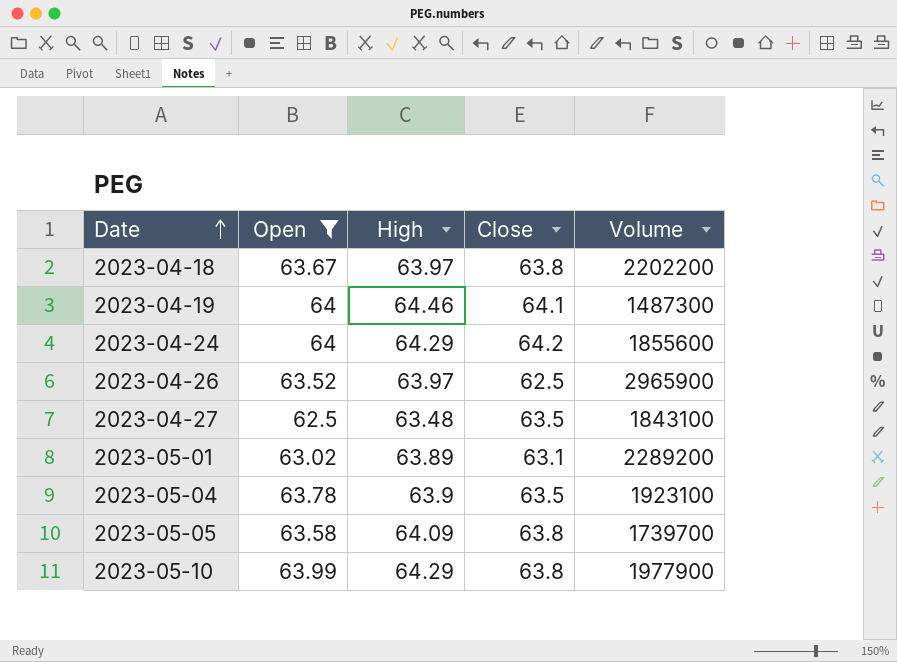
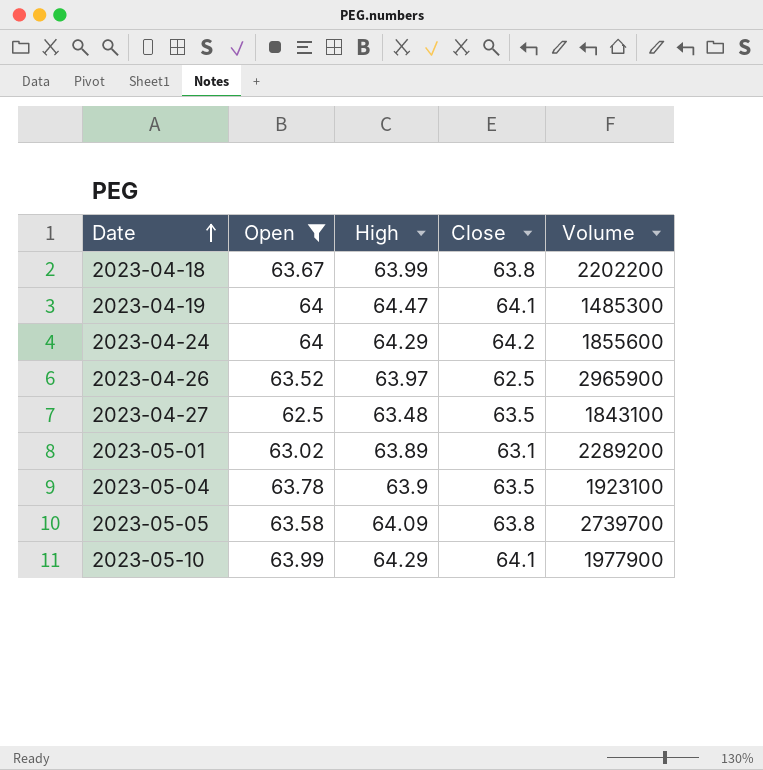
2023-04-18 | High: 63.97 -> 63.99
2023-04-19 | High: 64.46 -> 64.47
2023-04-19 | Volume: 1487300 -> 1485300
2023-05-05 | Volume: 1739700 -> 2739700
2023-05-10 | Close: 63.8 -> 64.1

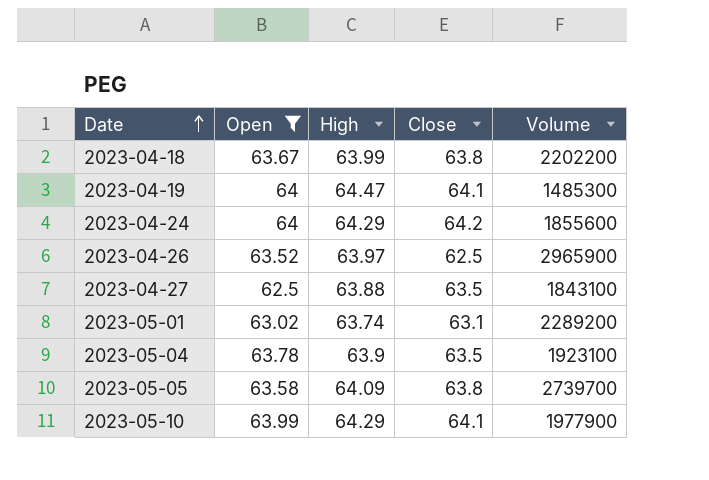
2023-04-27 | High: 63.48 -> 63.88
2023-05-01 | High: 63.89 -> 63.74

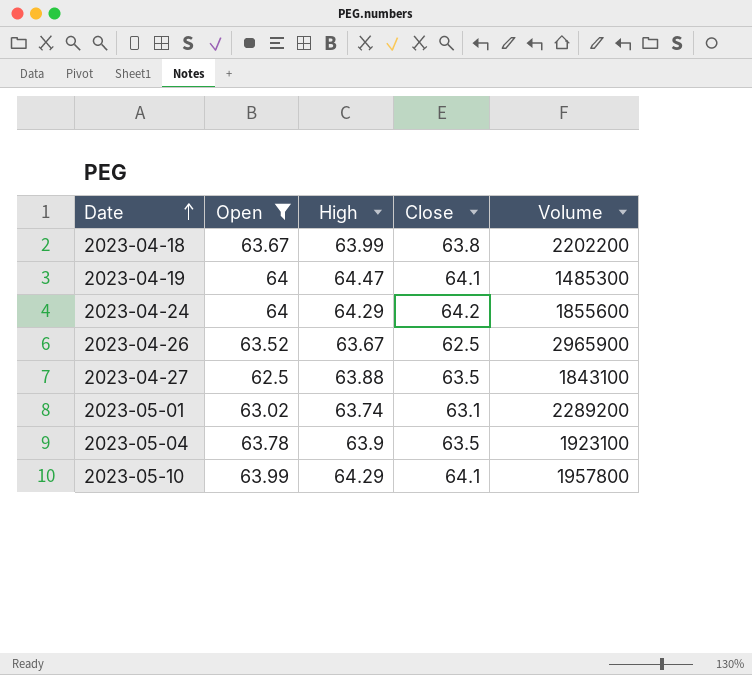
row 2023-05-05: 63.58 | 64.09 | 63.8 | 2739700 -> none
2023-04-26 | High: 63.97 -> 63.67
2023-05-10 | Volume: 1977900 -> 1957800

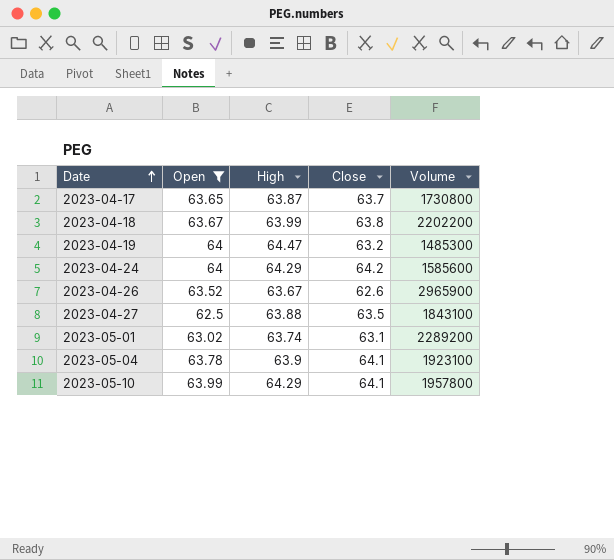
row 2023-04-17: none -> 63.65 | 63.87 | 63.7 | 1730800
2023-04-19 | Close: 64.1 -> 63.2
2023-04-24 | Volume: 1855600 -> 1585600
2023-04-26 | Close: 62.5 -> 62.6
2023-05-04 | Close: 63.5 -> 64.1

